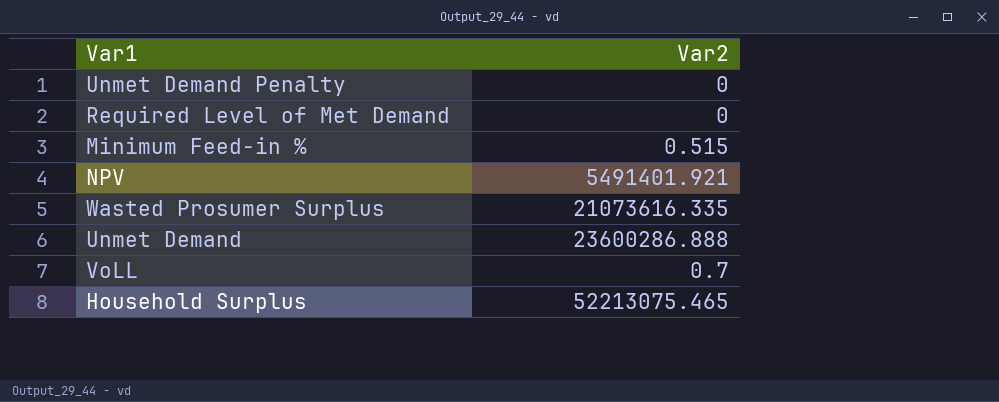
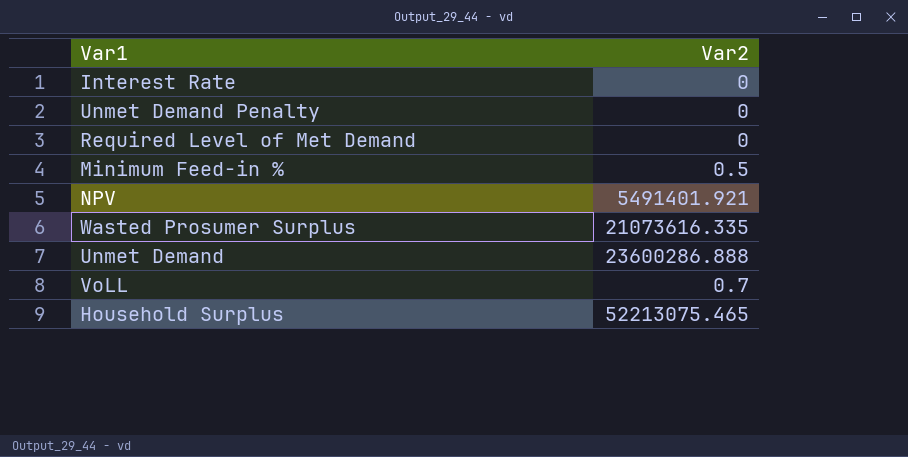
row Interest Rate: none -> 0
Minimum Feed-in % | Var2: 0.515 -> 0.5

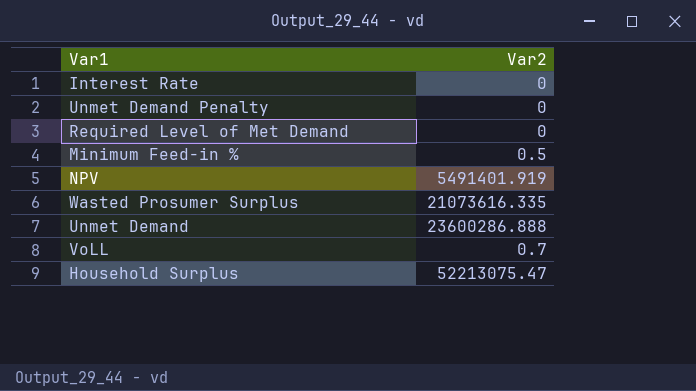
NPV | Var2: 5491401.921 -> 5491401.919
Household Surplus | Var2: 52213075.465 -> 52213075.47

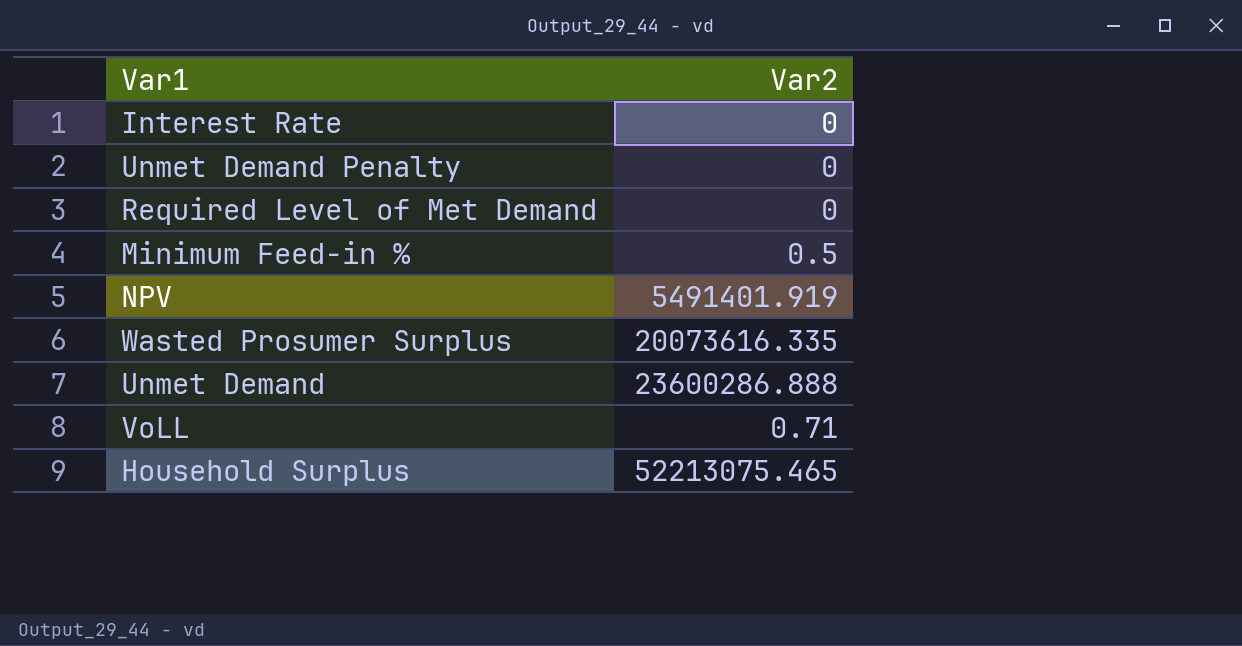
Wasted Prosumer Surplus | Var2: 21073616.335 -> 20073616.335
VoLL | Var2: 0.7 -> 0.71
Household Surplus | Var2: 52213075.47 -> 52213075.465

